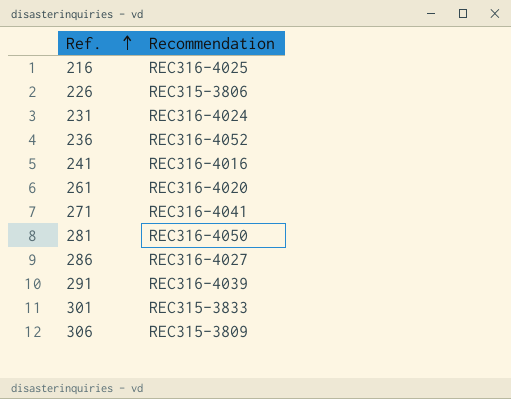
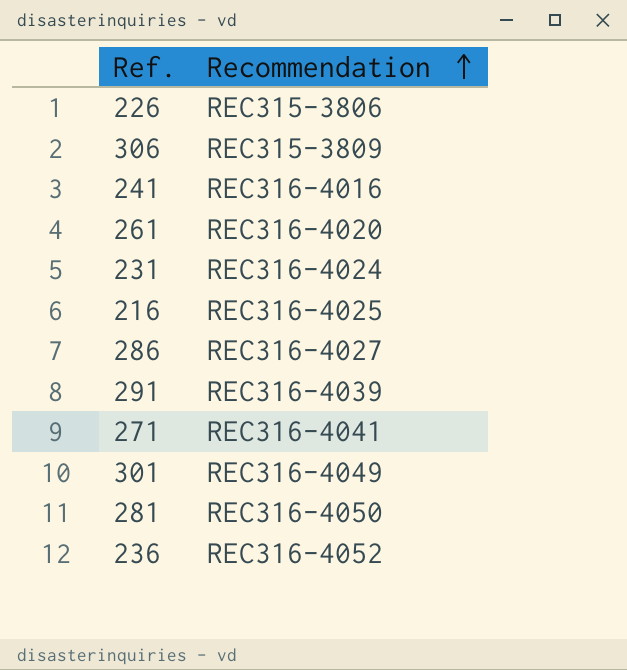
row order: Ref. ascending -> Recommendation ascending
301 | Recommendation: REC315-3833 -> REC316-4049

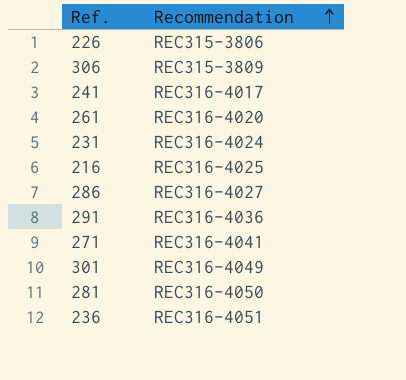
241 | Recommendation: REC316-4016 -> REC316-4017
291 | Recommendation: REC316-4039 -> REC316-4036
236 | Recommendation: REC316-4052 -> REC316-4051

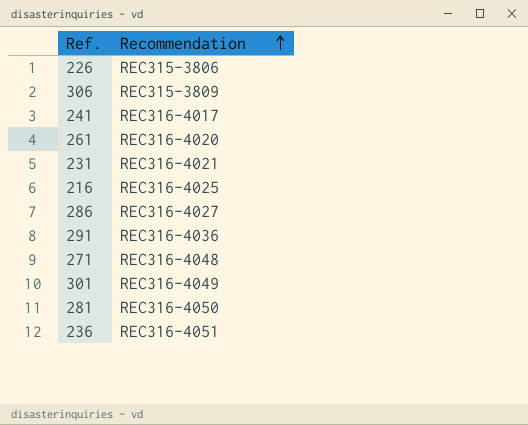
231 | Recommendation: REC316-4024 -> REC316-4021
271 | Recommendation: REC316-4041 -> REC316-4048

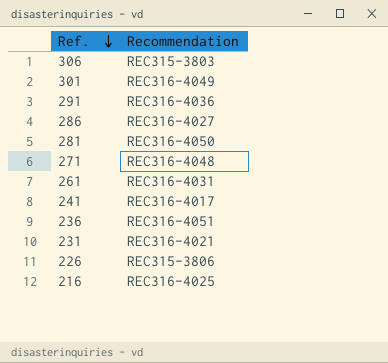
row order: Recommendation ascending -> Ref. descending
306 | Recommendation: REC315-3809 -> REC315-3803
261 | Recommendation: REC316-4020 -> REC316-4031

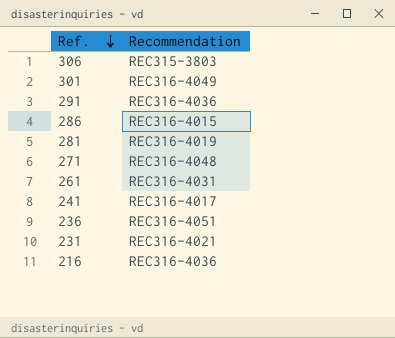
row 226: REC315-3806 -> none
286 | Recommendation: REC316-4027 -> REC316-4015
281 | Recommendation: REC316-4050 -> REC316-4019
216 | Recommendation: REC316-4025 -> REC316-4036

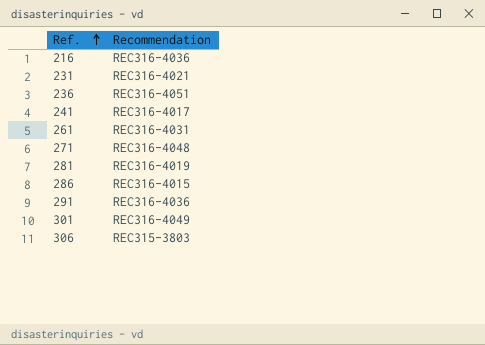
row order: Ref. descending -> Ref. ascending

